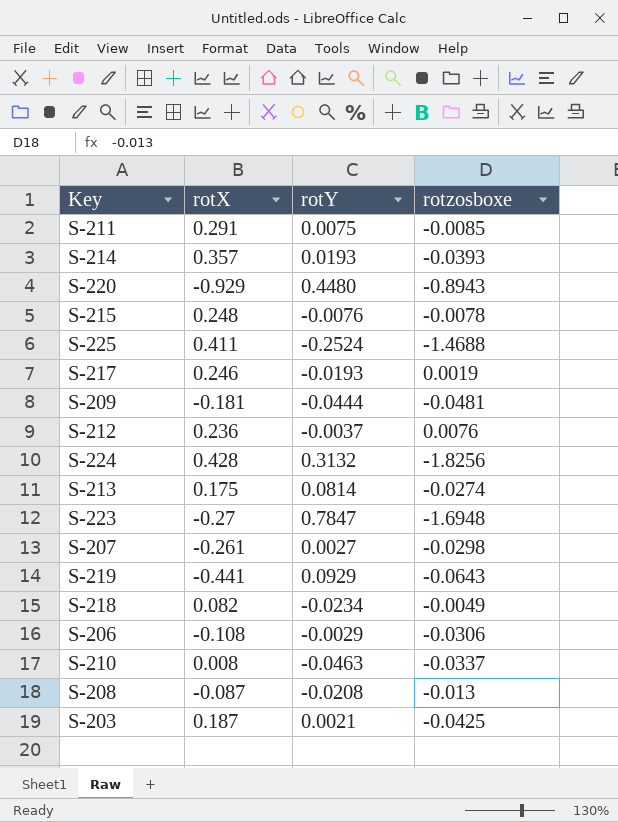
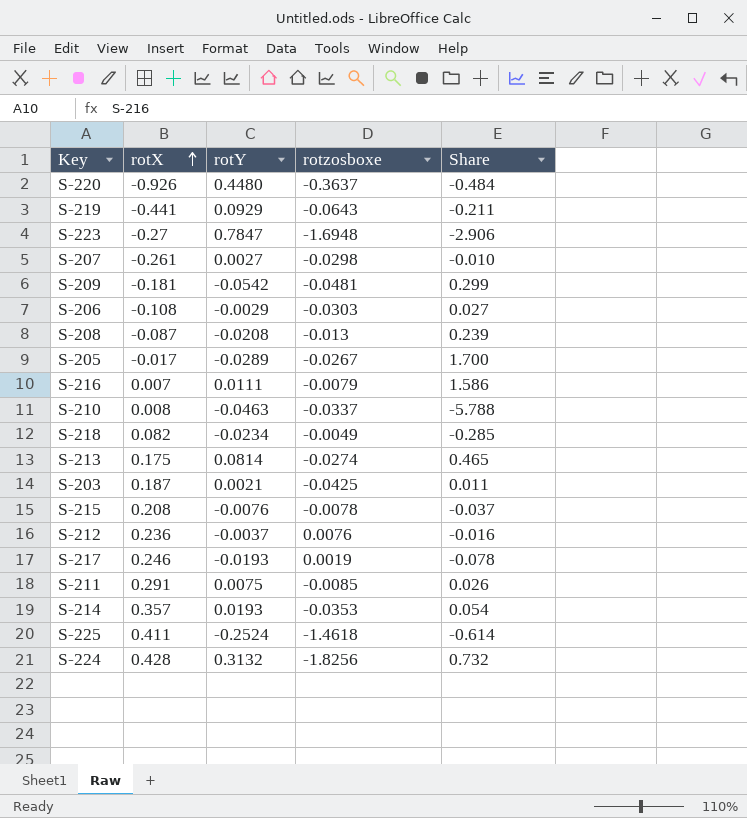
row order: none -> rotX ascending
column Share | formula: none -> [rotY] / [rotX]
S-220 | rotX: -0.929 -> -0.926
S-220 | rotzosboxe: -0.8943 -> -0.3637
S-209 | rotY: -0.0444 -> -0.0542
S-206 | rotzosboxe: -0.0306 -> -0.0303
row S-205: none -> -0.017 | -0.0289 | -0.0267 | 1.700
row S-216: none -> 0.007 | 0.0111 | -0.0079 | 1.586
S-215 | rotX: 0.248 -> 0.208
S-214 | rotzosboxe: -0.0393 -> -0.0353
S-225 | rotzosboxe: -1.4688 -> -1.4618

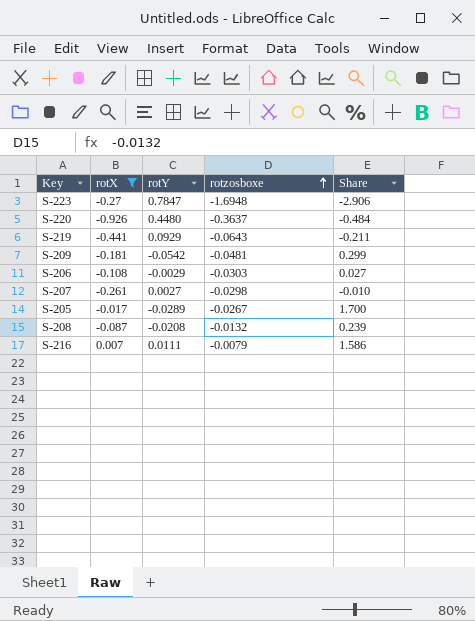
filter: none -> rotX <= 0.007
row order: rotX ascending -> rotzosboxe ascending
S-208 | rotzosboxe: -0.013 -> -0.0132

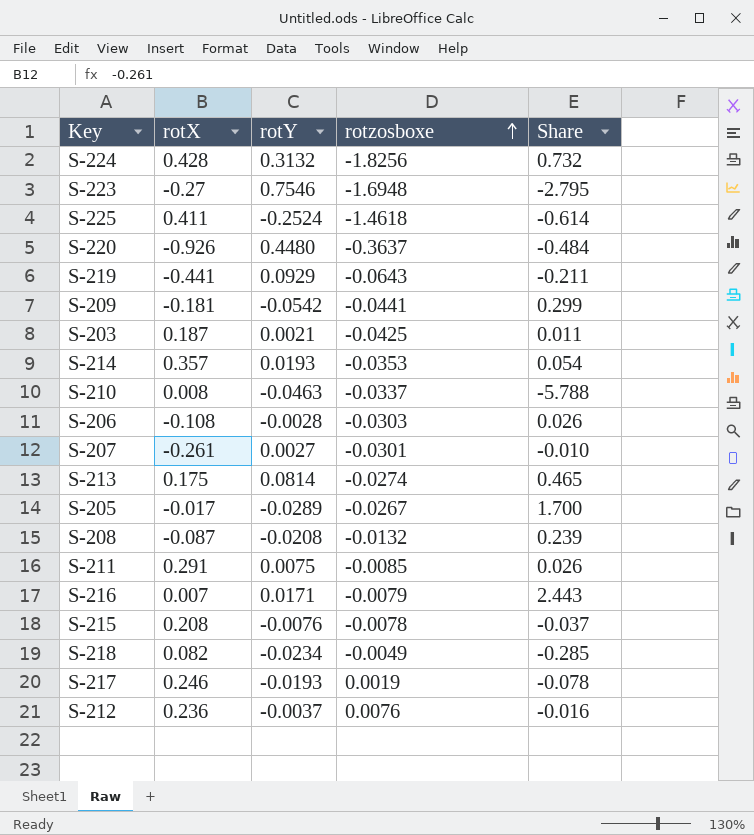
filter: rotX <= 0.007 -> none
S-223 | rotY: 0.7847 -> 0.7546
S-223 | Share: -2.906 -> -2.795
S-209 | rotzosboxe: -0.0481 -> -0.0441
S-206 | rotY: -0.0029 -> -0.0028
S-206 | Share: 0.027 -> 0.026
S-207 | rotzosboxe: -0.0298 -> -0.0301
S-216 | rotY: 0.0111 -> 0.0171
S-216 | Share: 1.586 -> 2.443

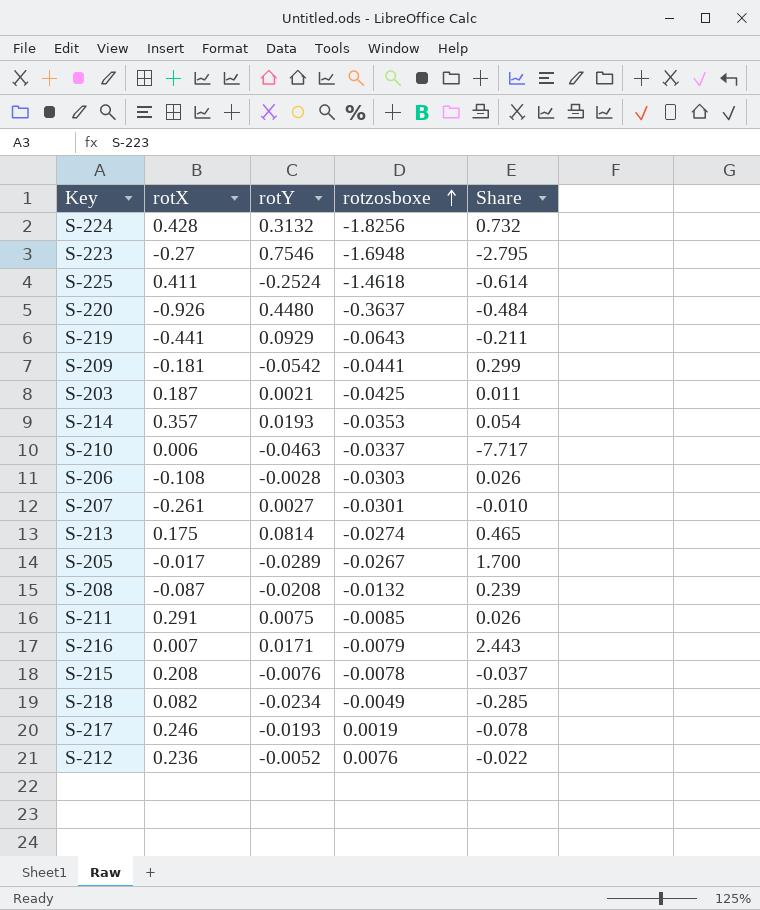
S-210 | rotX: 0.008 -> 0.006
S-210 | Share: -5.788 -> -7.717
S-212 | rotY: -0.0037 -> -0.0052
S-212 | Share: -0.016 -> -0.022

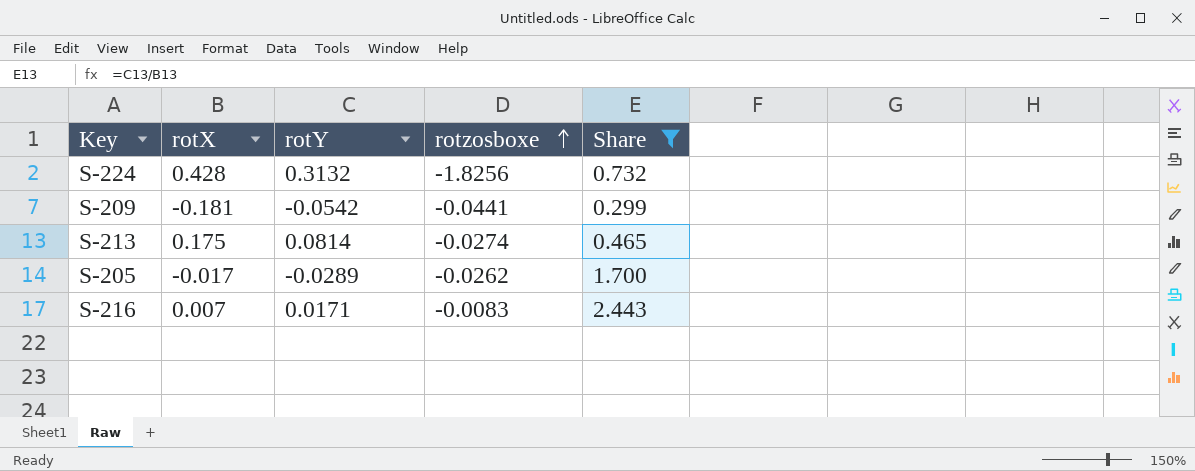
filter: none -> Share >= 0.299
S-205 | rotzosboxe: -0.0267 -> -0.0262
S-216 | rotzosboxe: -0.0079 -> -0.0083

